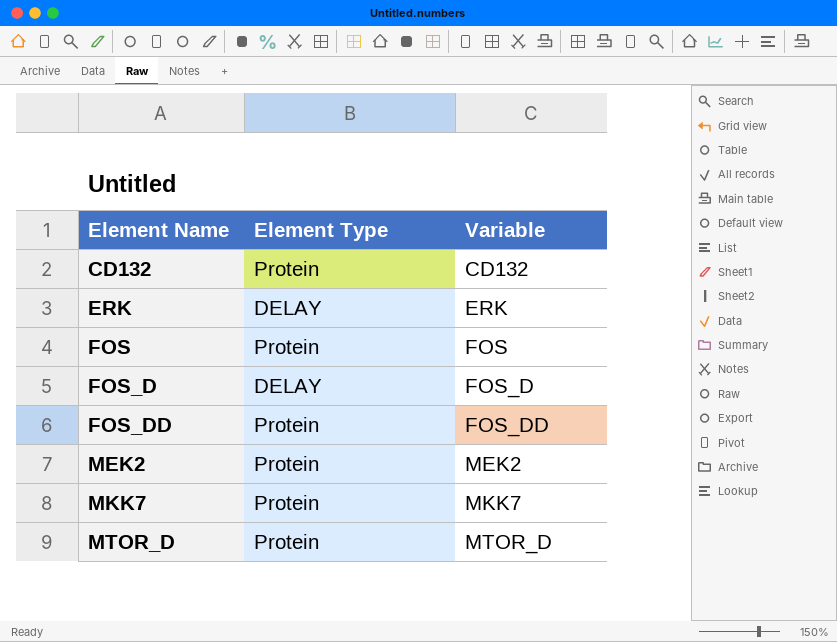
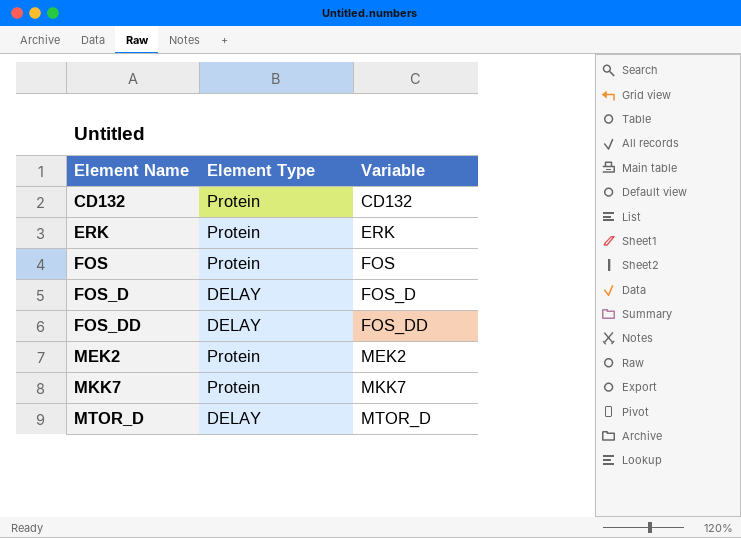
ERK | Element Type: DELAY -> Protein
FOS_DD | Element Type: Protein -> DELAY
MTOR_D | Element Type: Protein -> DELAY

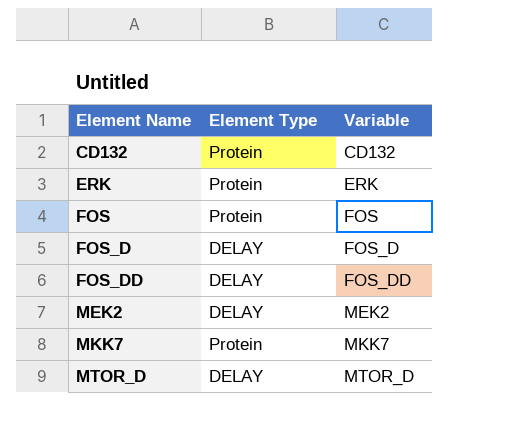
MEK2 | Element Type: Protein -> DELAY

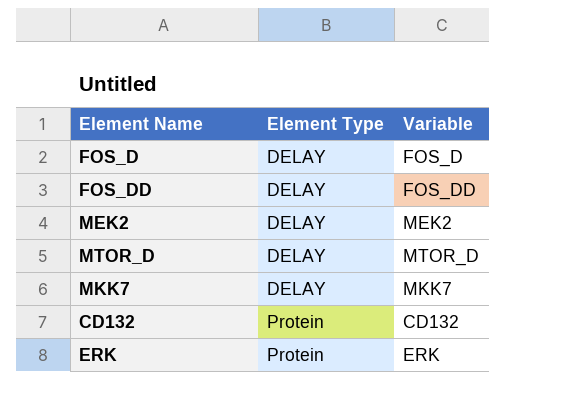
row order: Element Name ascending -> Element Type ascending
row FOS: Protein | FOS -> none
MKK7 | Element Type: Protein -> DELAY

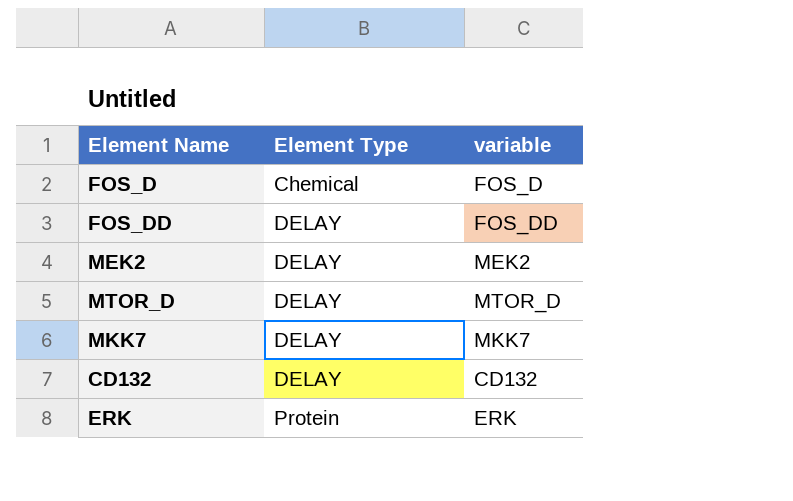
column name: Variable -> variable
FOS_D | Element Type: DELAY -> Chemical
CD132 | Element Type: Protein -> DELAY

